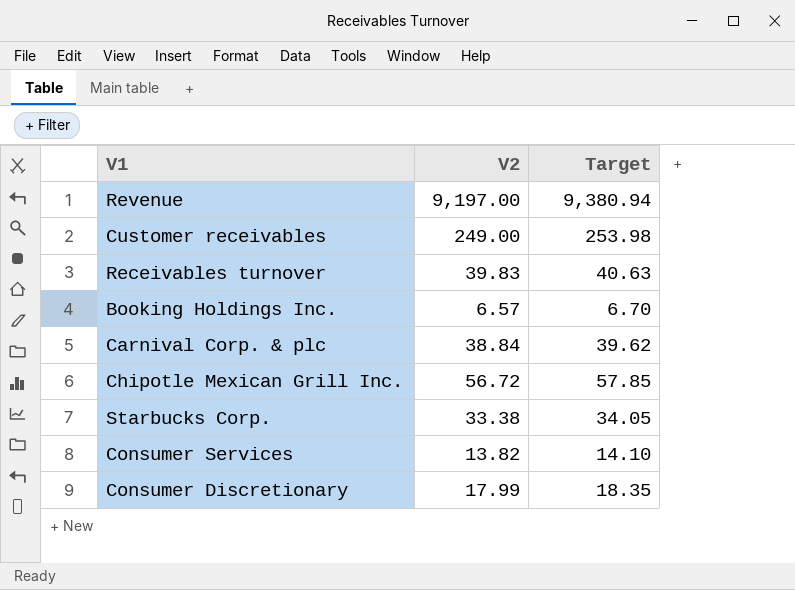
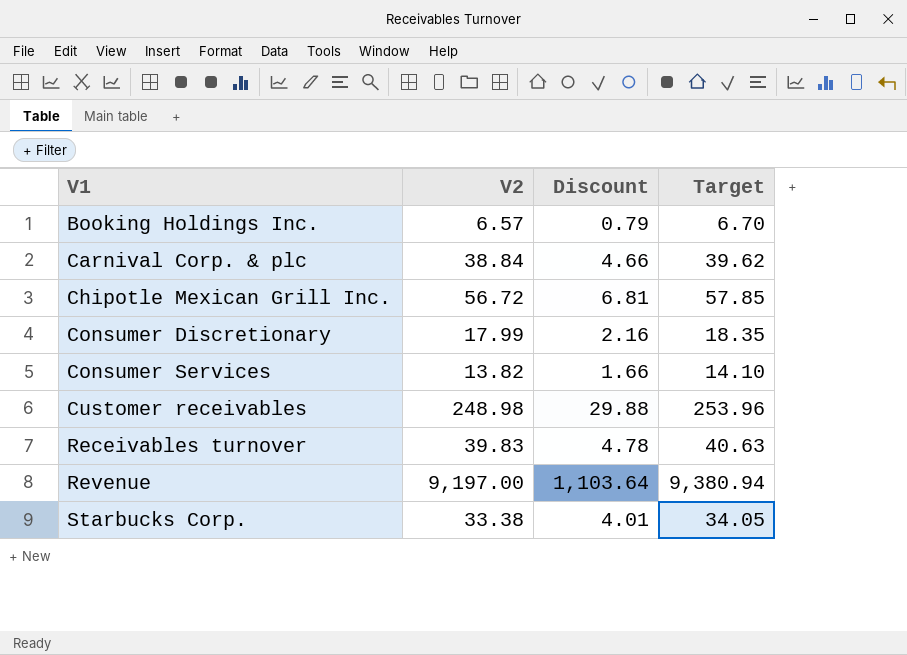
row order: none -> V1 ascending
column Discount | formula: none -> [V2] * 0.12
Customer receivables | V2: 249.00 -> 248.98
Customer receivables | Target: 253.98 -> 253.96

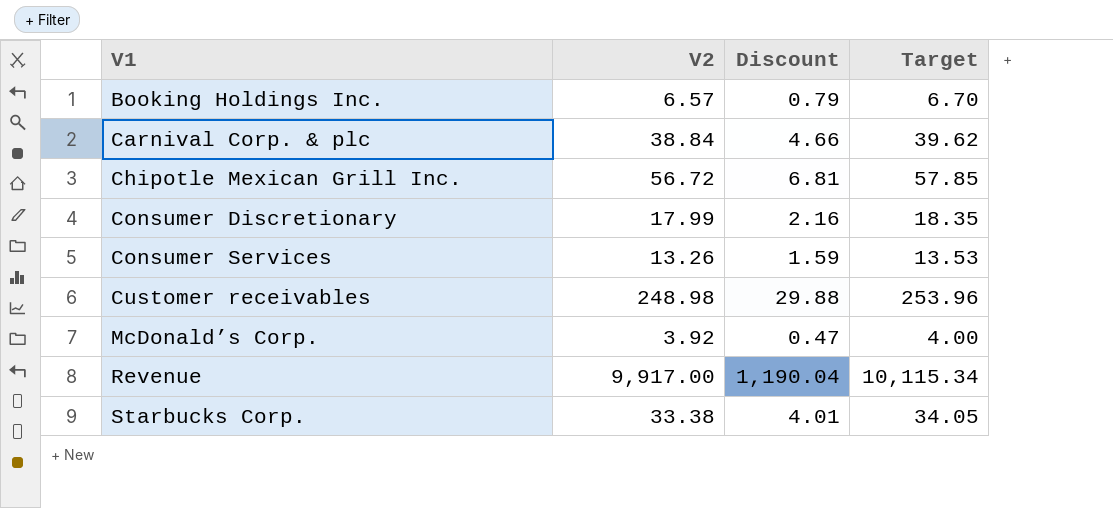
row Receivables turnover: 39.83 | 4.78 | 40.63 -> none
Consumer Services | V2: 13.82 -> 13.26
Consumer Services | Discount: 1.66 -> 1.59
Consumer Services | Target: 14.10 -> 13.53
row McDonald’s Corp.: none -> 3.92 | 0.47 | 4.00
Revenue | V2: 9,197.00 -> 9,917.00
Revenue | Discount: 1,103.64 -> 1,190.04
Revenue | Target: 9,380.94 -> 10,115.34

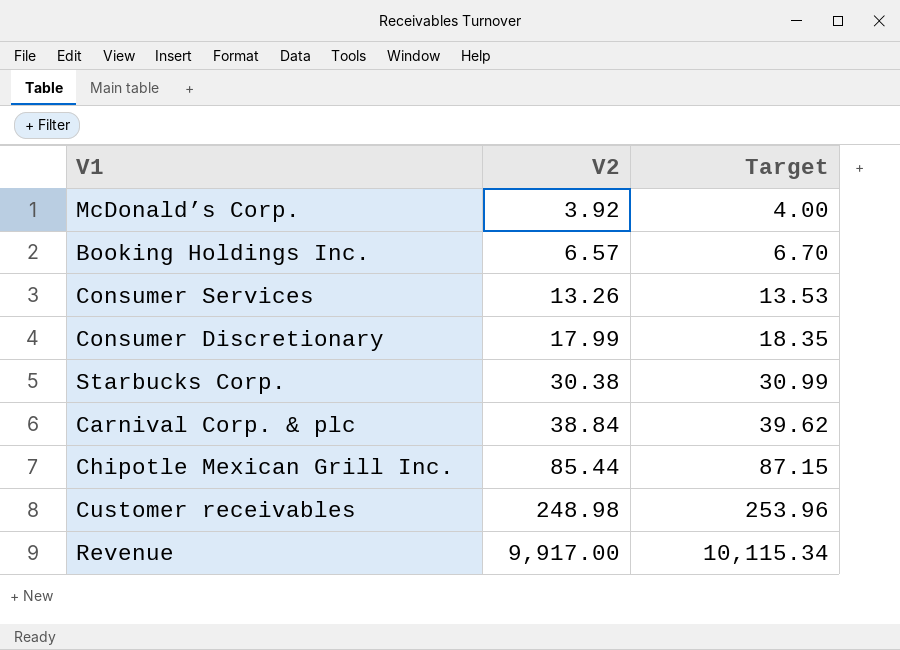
row order: V1 ascending -> V2 ascending
column Discount | formula: [V2] * 0.12 -> none
Starbucks Corp. | V2: 33.38 -> 30.38
Starbucks Corp. | Target: 34.05 -> 30.99
Chipotle Mexican Grill Inc. | V2: 56.72 -> 85.44
Chipotle Mexican Grill Inc. | Target: 57.85 -> 87.15

